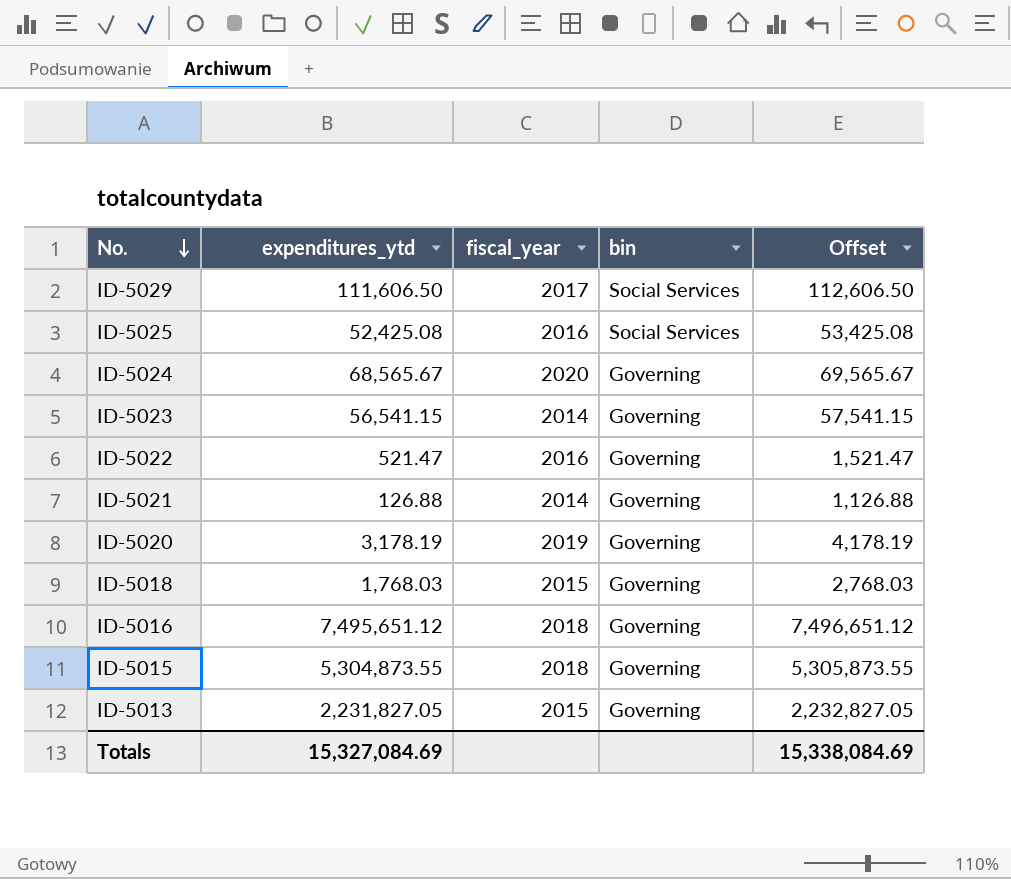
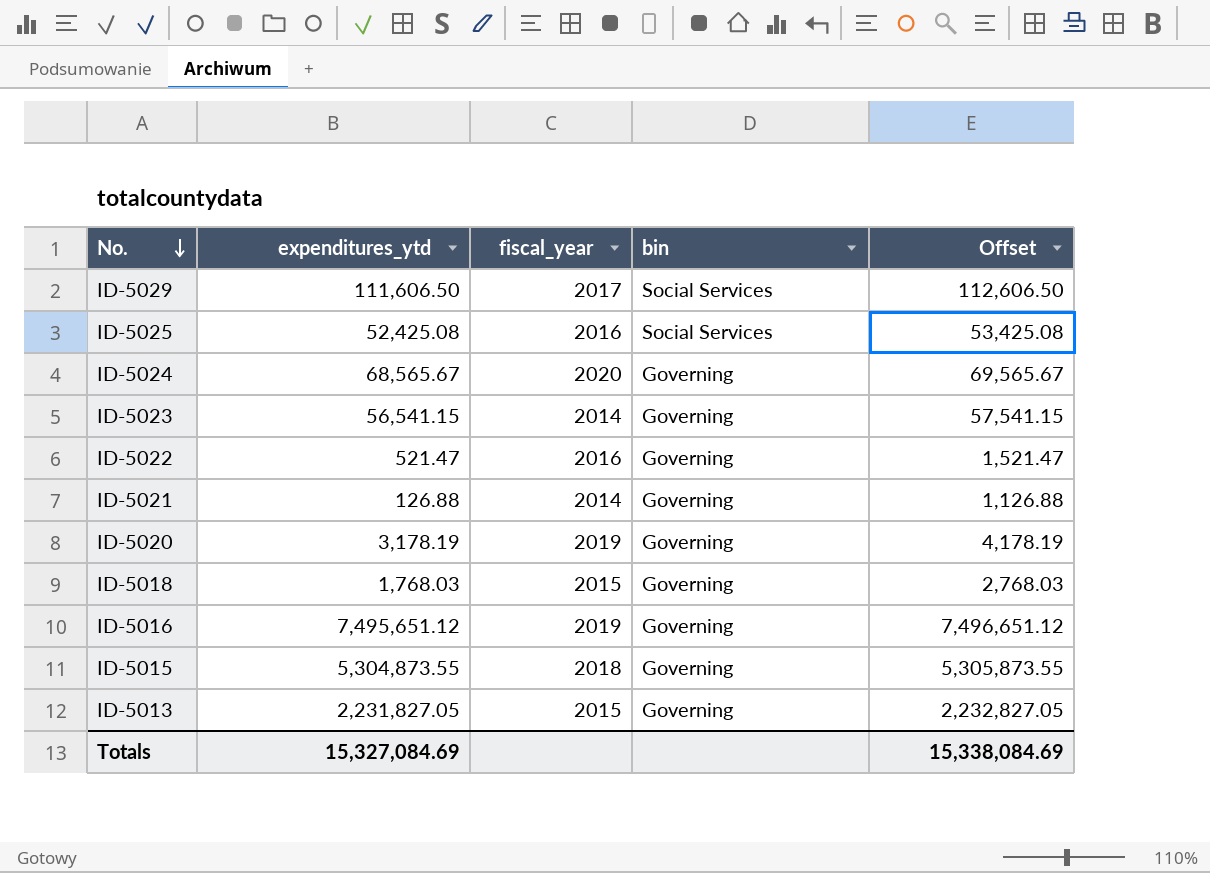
ID-5016 | fiscal_year: 2018 -> 2019

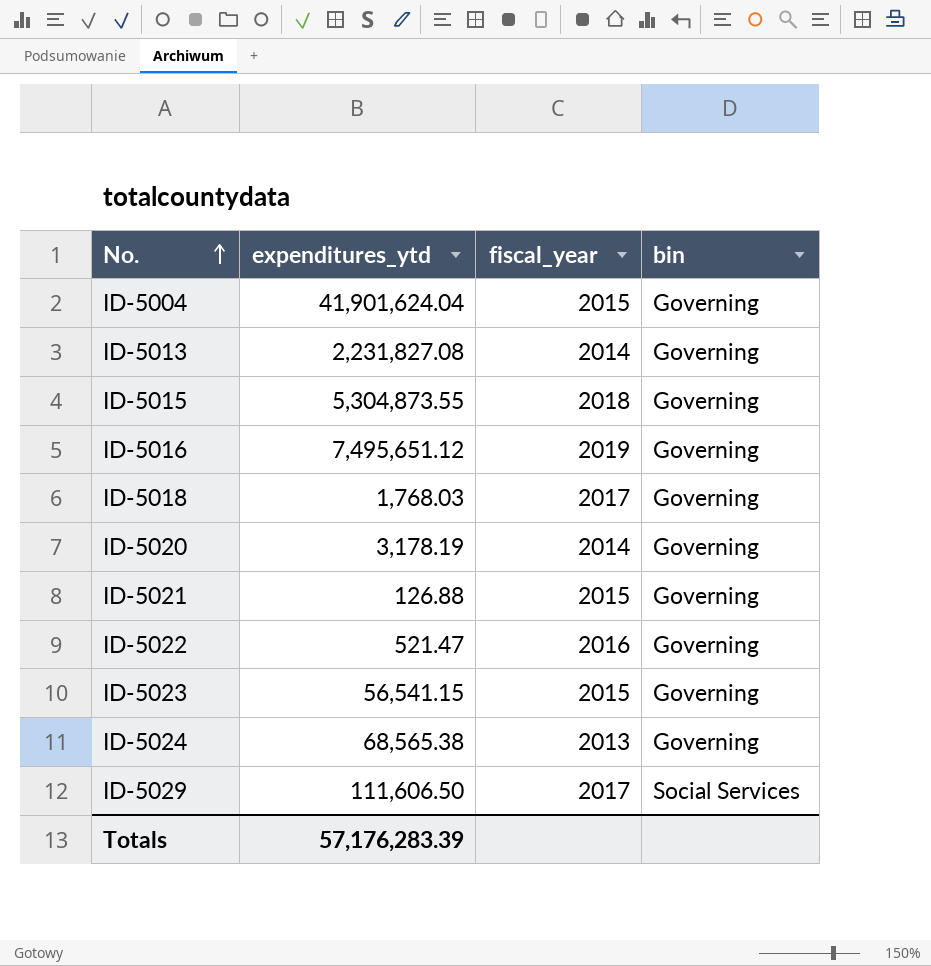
row order: No. descending -> No. ascending
column Offset | formula: [expenditures_ytd] + 1000 -> none
row ID-5025: 52,425.08 | 2016 | Social Services | 53,425.08 -> none
row ID-5004: none -> 41,901,624.04 | 2015 | Governing
ID-5013 | expenditures_ytd: 2,231,827.05 -> 2,231,827.08
ID-5013 | fiscal_year: 2015 -> 2014
ID-5018 | fiscal_year: 2015 -> 2017
ID-5020 | fiscal_year: 2019 -> 2014
ID-5021 | fiscal_year: 2014 -> 2015
ID-5023 | fiscal_year: 2014 -> 2015
ID-5024 | expenditures_ytd: 68,565.67 -> 68,565.38
ID-5024 | fiscal_year: 2020 -> 2013
Totals | expenditures_ytd: 15,327,084.69 -> 57,176,283.39

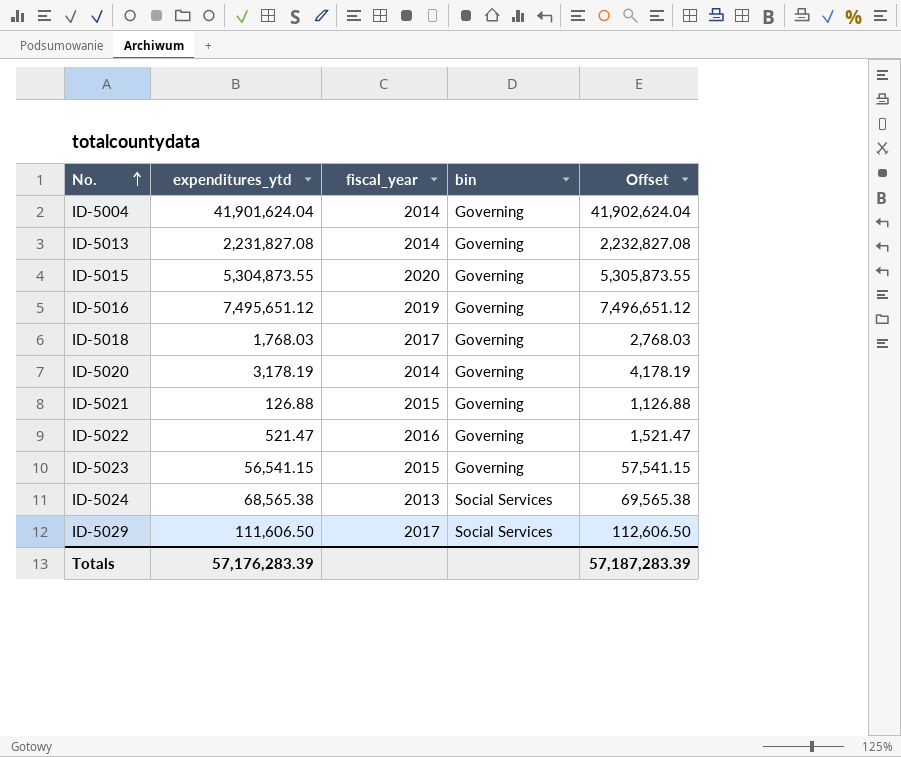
column Offset | formula: none -> [expenditures_ytd] + 1000
ID-5004 | fiscal_year: 2015 -> 2014
ID-5015 | fiscal_year: 2018 -> 2020
ID-5024 | bin: Governing -> Social Services

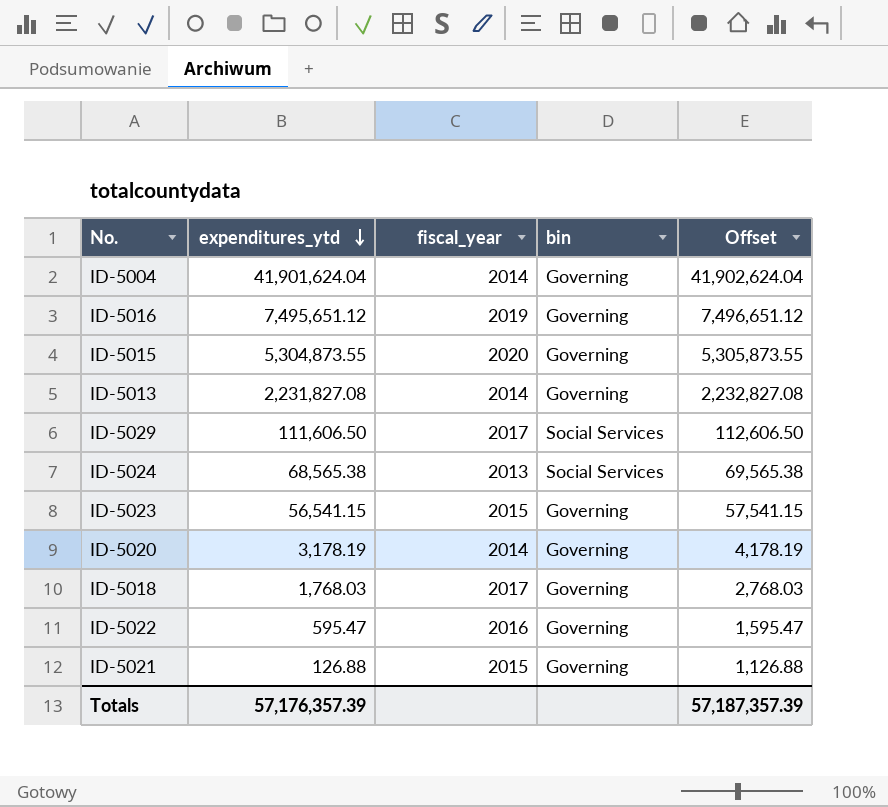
row order: No. ascending -> expenditures_ytd descending
ID-5022 | expenditures_ytd: 521.47 -> 595.47
ID-5022 | Offset: 1,521.47 -> 1,595.47
Totals | expenditures_ytd: 57,176,283.39 -> 57,176,357.39
Totals | Offset: 57,187,283.39 -> 57,187,357.39

